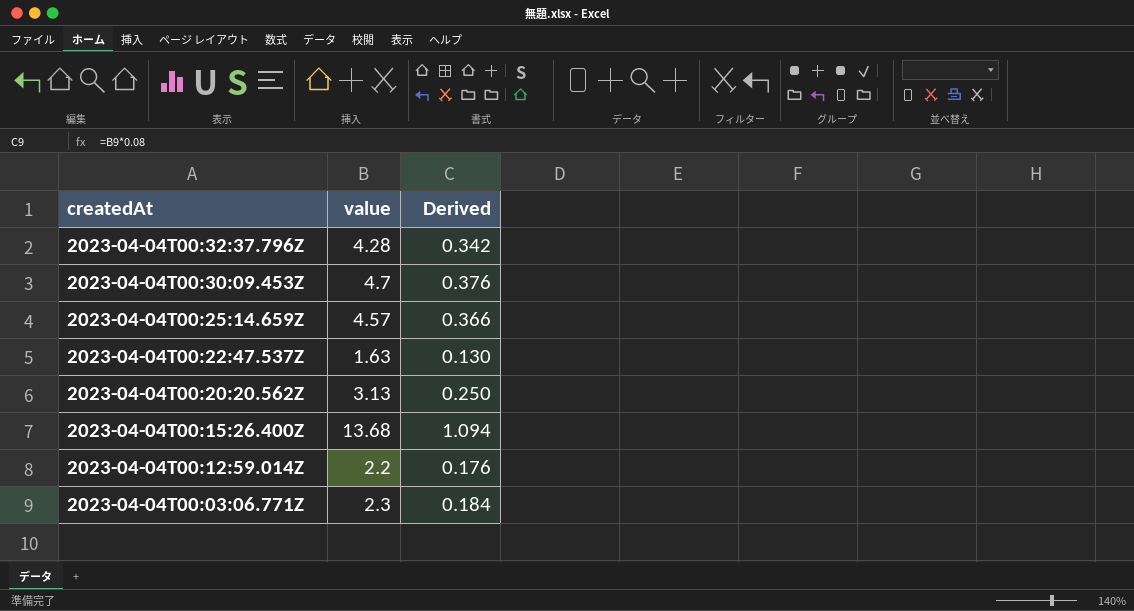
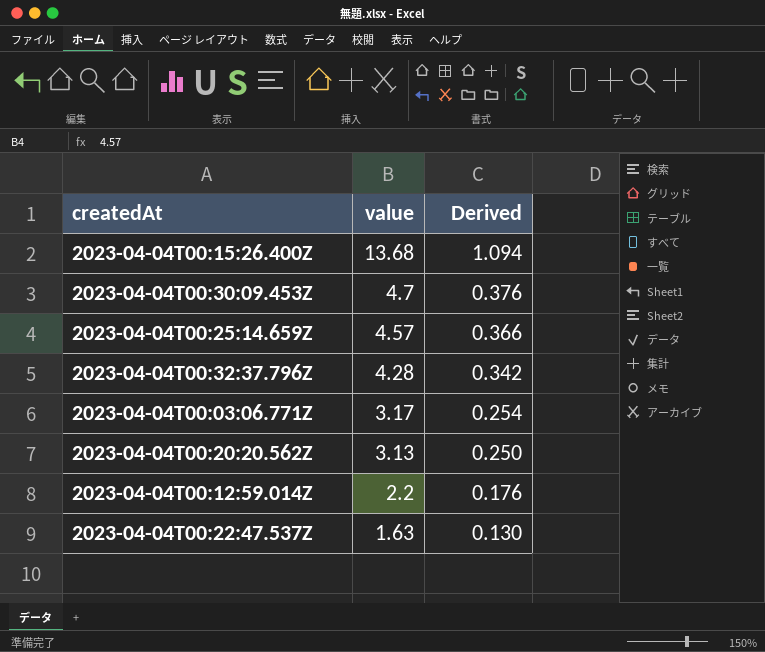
row order: createdAt descending -> value descending
2023-04-04T00:03:06.771Z | value: 2.3 -> 3.17
2023-04-04T00:03:06.771Z | Derived: 0.184 -> 0.254

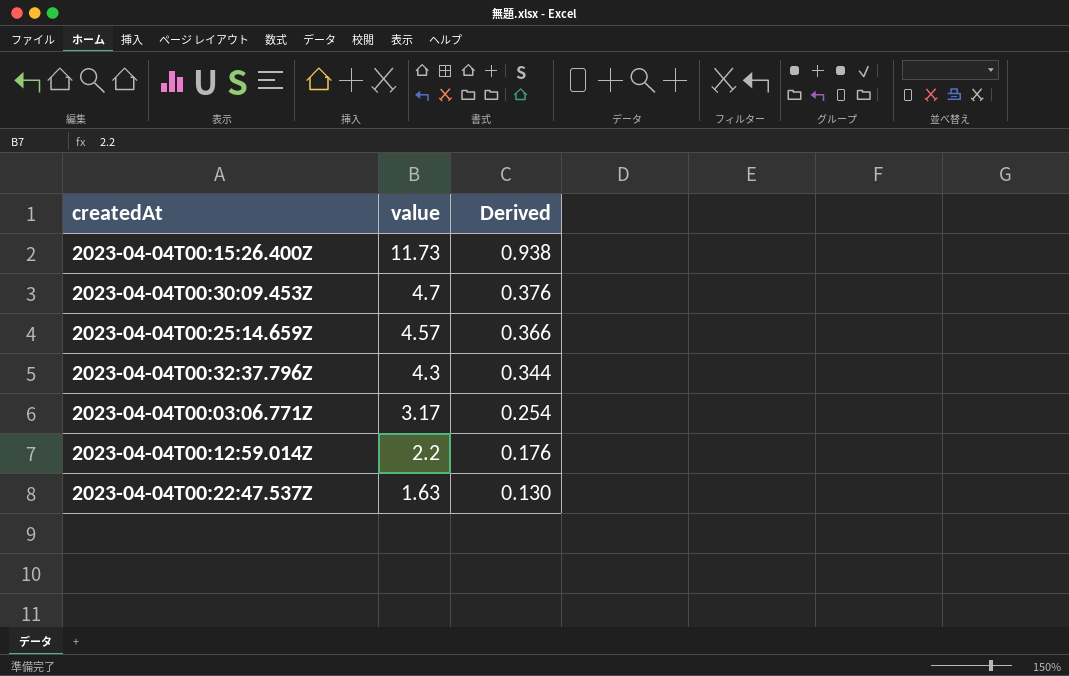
row 2023-04-04T00:20:20.562Z: 3.13 | 0.250 -> none
2023-04-04T00:15:26.400Z | value: 13.68 -> 11.73
2023-04-04T00:15:26.400Z | Derived: 1.094 -> 0.938
2023-04-04T00:32:37.796Z | value: 4.28 -> 4.3
2023-04-04T00:32:37.796Z | Derived: 0.342 -> 0.344

